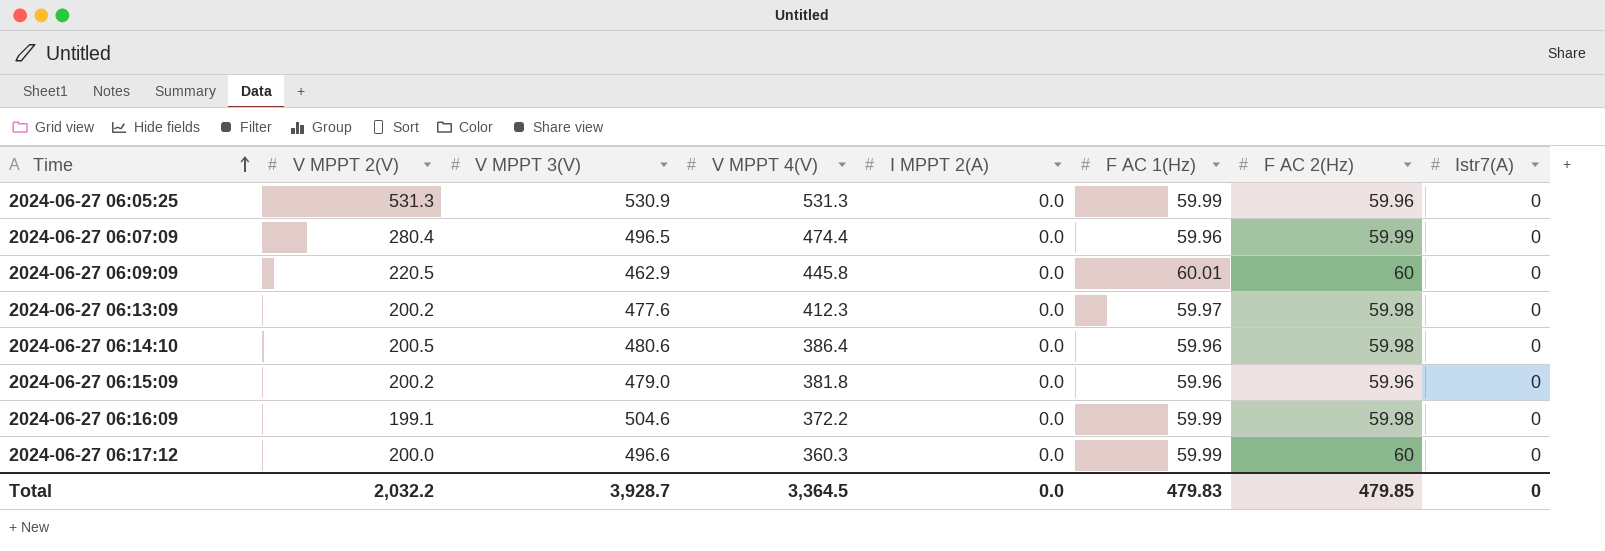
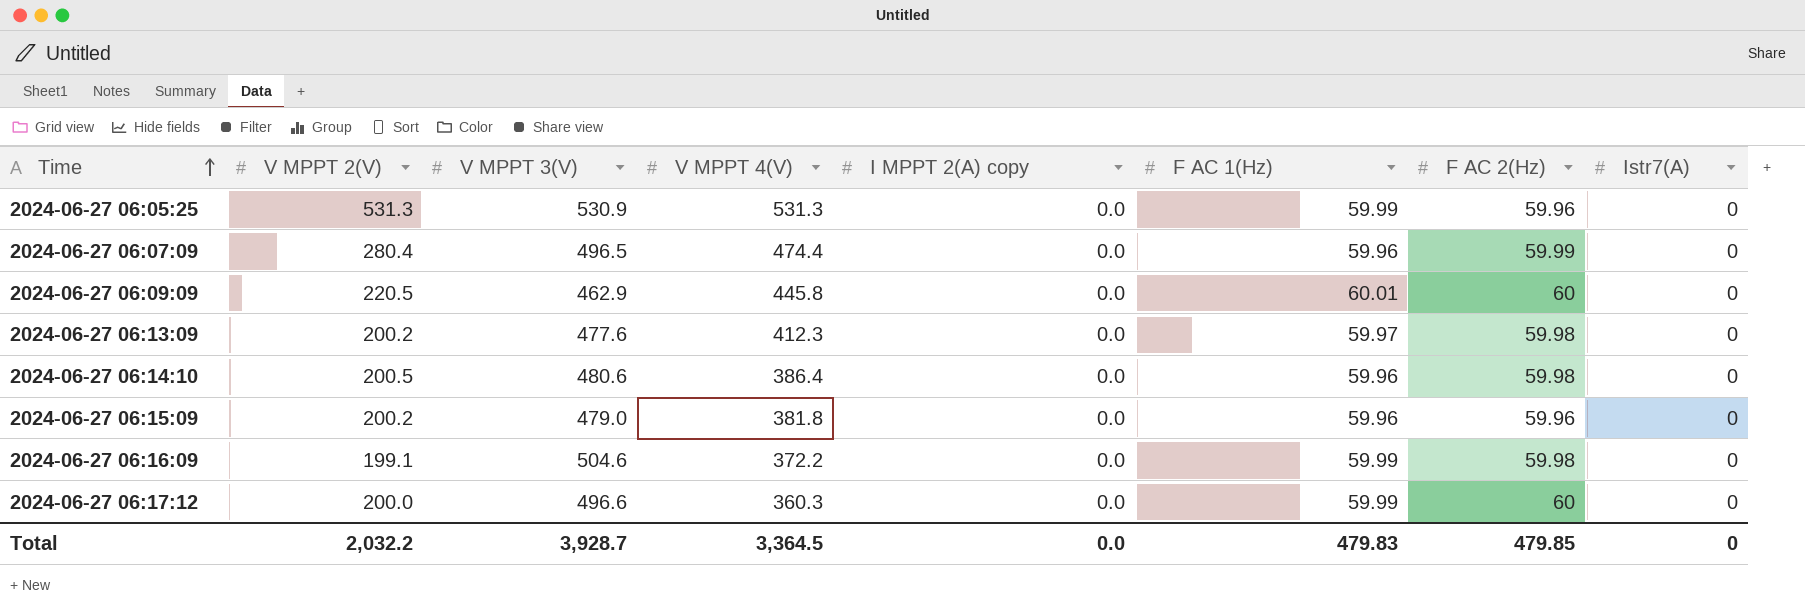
column name: I MPPT 2(A) -> I MPPT 2(A) copy

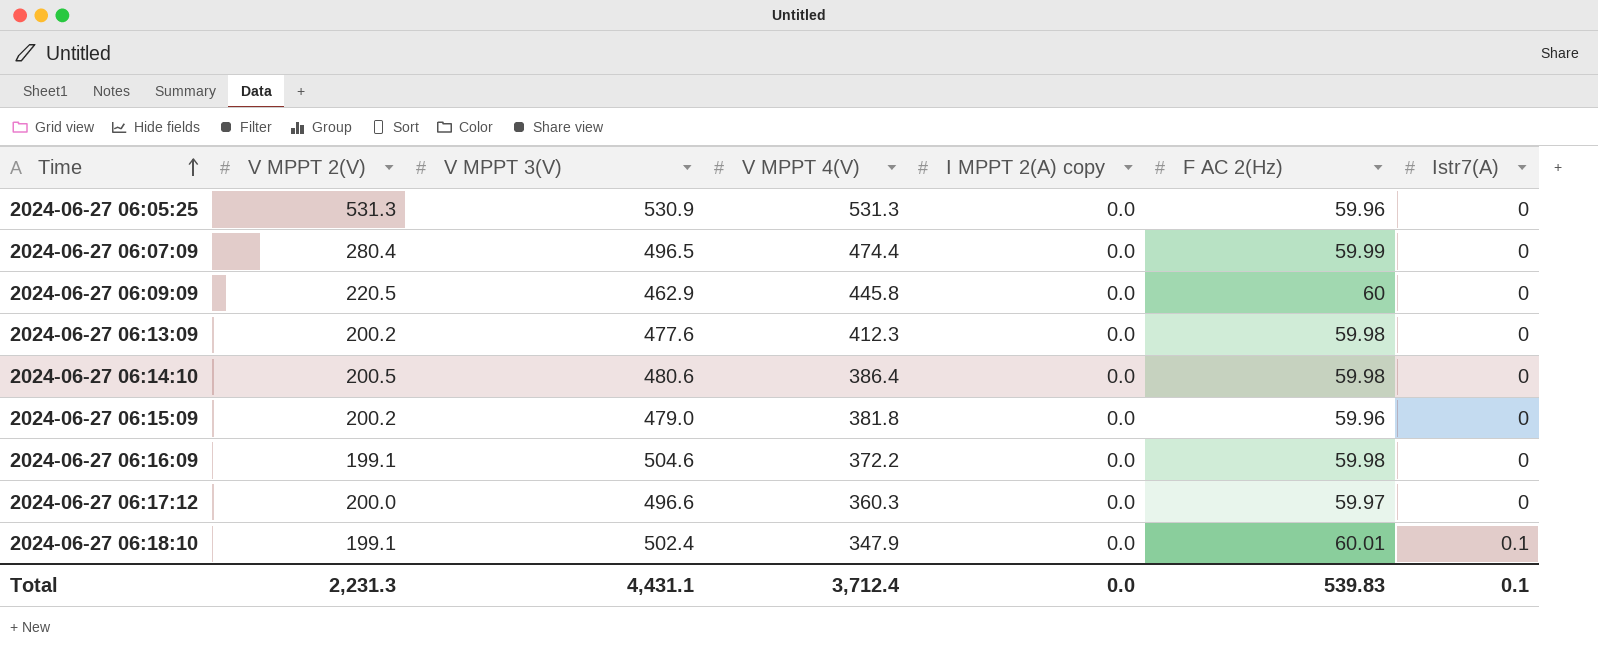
column F AC 1(Hz) | position: 6 -> none
2024-06-27 06:17:12 | F AC 2(Hz): 60 -> 59.97
row 2024-06-27 06:18:10: none -> 199.1 | 502.4 | 347.9 | 0.0 | 60.01 | 0.1
Total | V MPPT 2(V): 2,032.2 -> 2,231.3
Total | V MPPT 3(V): 3,928.7 -> 4,431.1
Total | V MPPT 4(V): 3,364.5 -> 3,712.4
Total | F AC 2(Hz): 479.85 -> 539.83
Total | Istr7(A): 0 -> 0.1

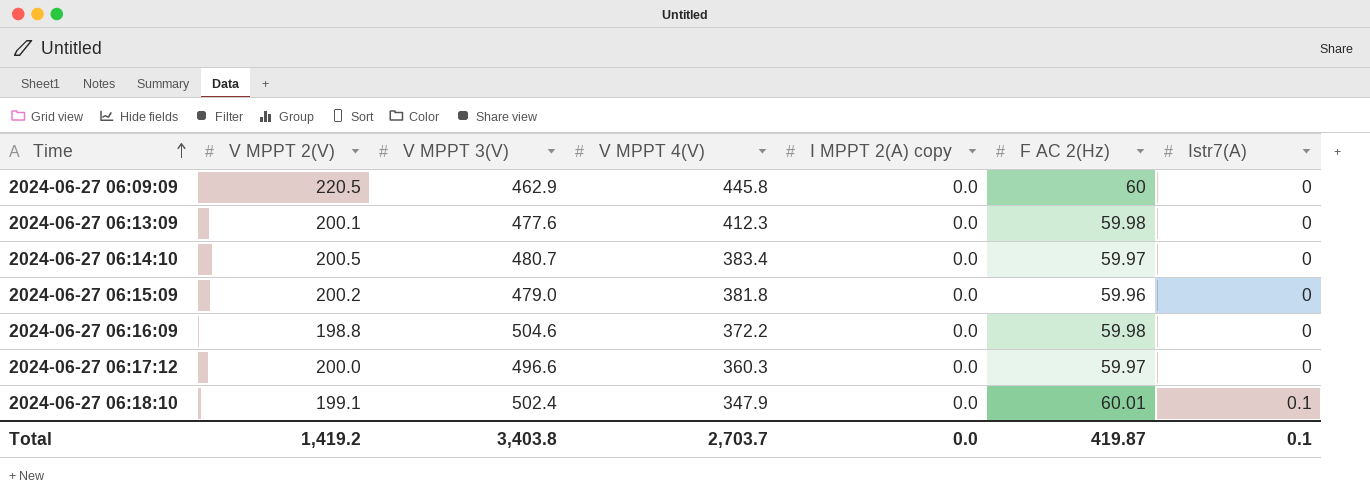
row 2024-06-27 06:05:25: 531.3 | 530.9 | 531.3 | 0.0 | 59.96 | 0 -> none
row 2024-06-27 06:07:09: 280.4 | 496.5 | 474.4 | 0.0 | 59.99 | 0 -> none
2024-06-27 06:13:09 | V MPPT 2(V): 200.2 -> 200.1
2024-06-27 06:14:10 | V MPPT 3(V): 480.6 -> 480.7
2024-06-27 06:14:10 | V MPPT 4(V): 386.4 -> 383.4
2024-06-27 06:14:10 | F AC 2(Hz): 59.98 -> 59.97
2024-06-27 06:16:09 | V MPPT 2(V): 199.1 -> 198.8
Total | V MPPT 2(V): 2,231.3 -> 1,419.2
Total | V MPPT 3(V): 4,431.1 -> 3,403.8
Total | V MPPT 4(V): 3,712.4 -> 2,703.7
Total | F AC 2(Hz): 539.83 -> 419.87

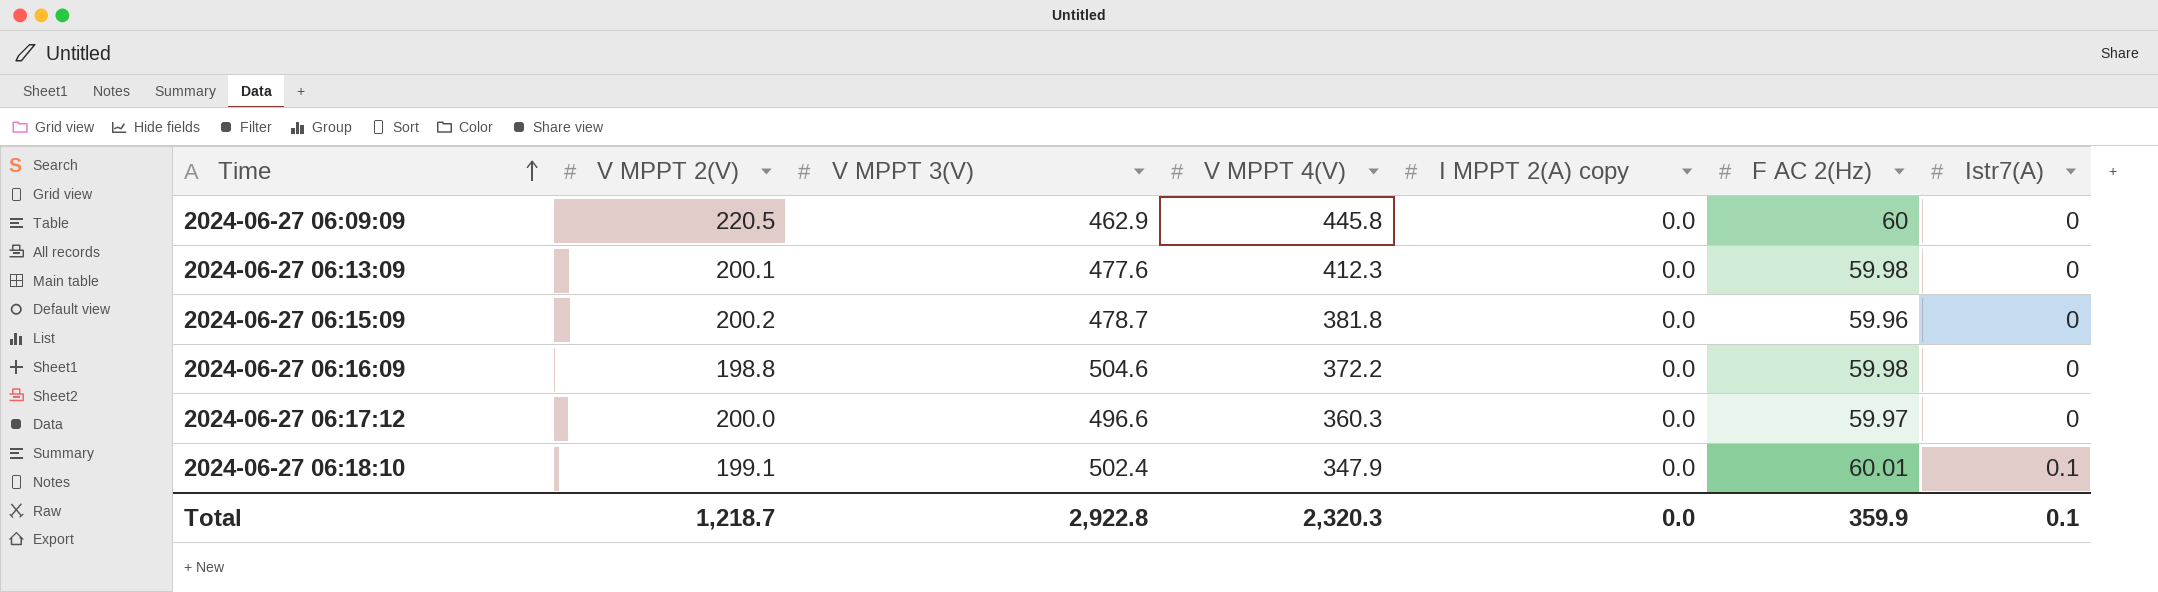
row 2024-06-27 06:14:10: 200.5 | 480.7 | 383.4 | 0.0 | 59.97 | 0 -> none
2024-06-27 06:15:09 | V MPPT 3(V): 479.0 -> 478.7
Total | V MPPT 2(V): 1,419.2 -> 1,218.7
Total | V MPPT 3(V): 3,403.8 -> 2,922.8
Total | V MPPT 4(V): 2,703.7 -> 2,320.3
Total | F AC 2(Hz): 419.87 -> 359.9

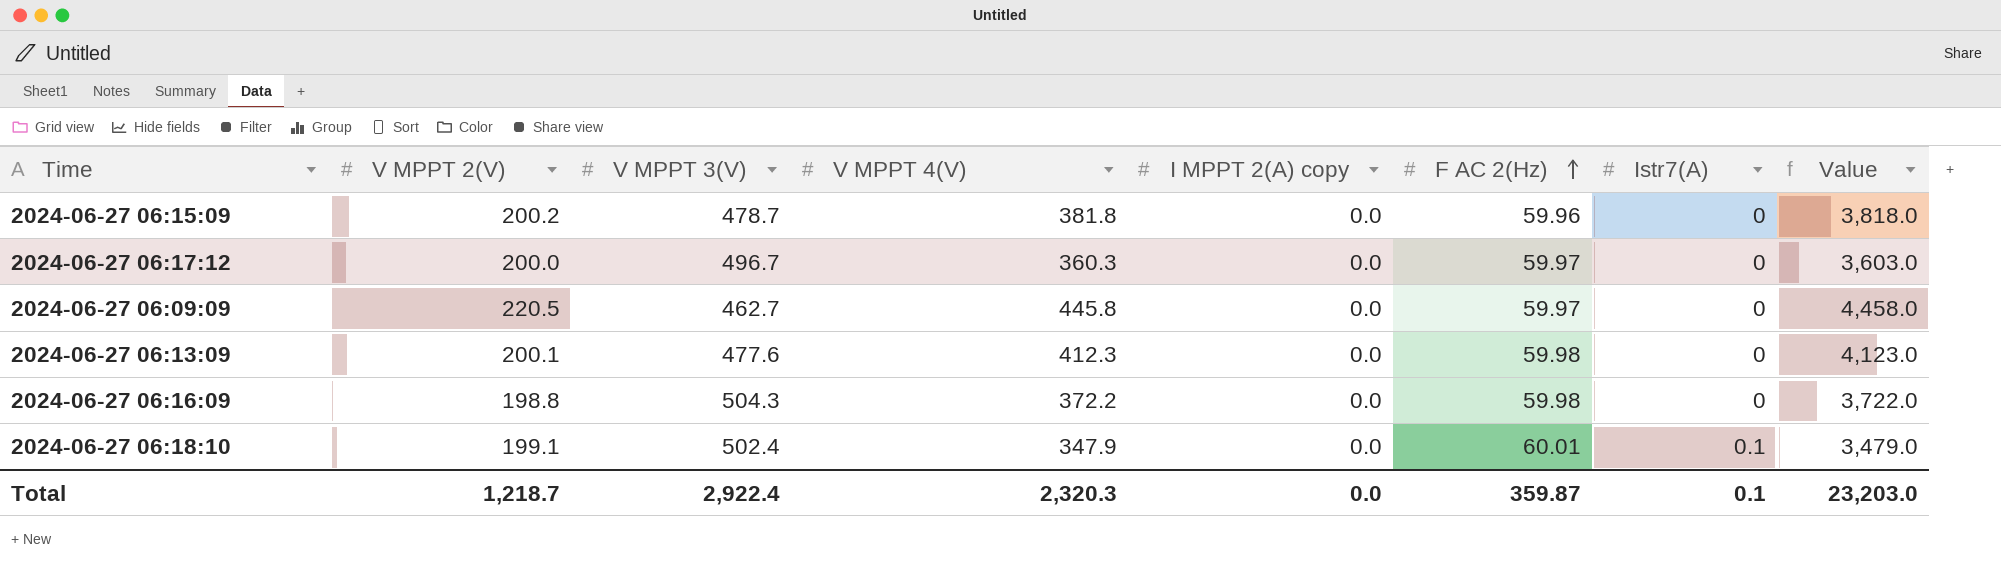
row order: Time ascending -> F AC 2(Hz) ascending
column Value | formula: none -> [V MPPT 4(V)] * 10
2024-06-27 06:17:12 | V MPPT 3(V): 496.6 -> 496.7
2024-06-27 06:09:09 | V MPPT 3(V): 462.9 -> 462.7
2024-06-27 06:09:09 | F AC 2(Hz): 60 -> 59.97
2024-06-27 06:16:09 | V MPPT 3(V): 504.6 -> 504.3
Total | V MPPT 3(V): 2,922.8 -> 2,922.4
Total | F AC 2(Hz): 359.9 -> 359.87

